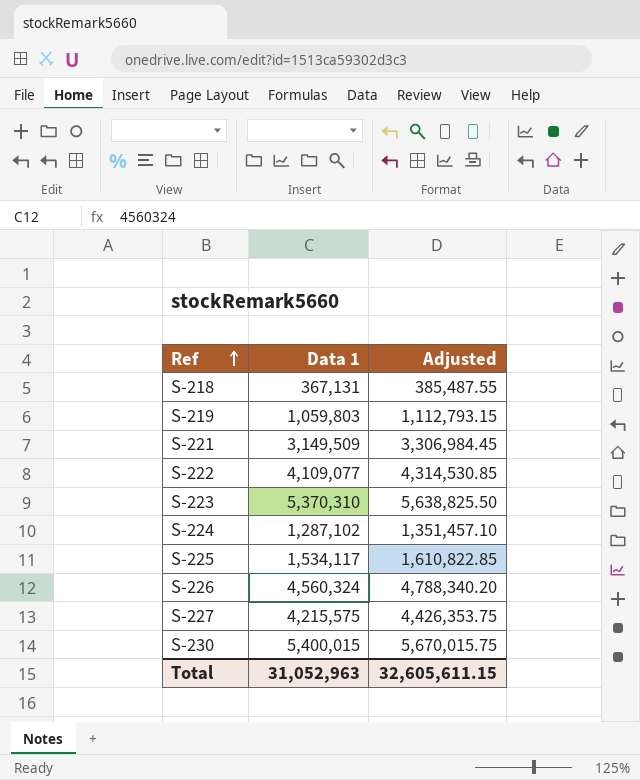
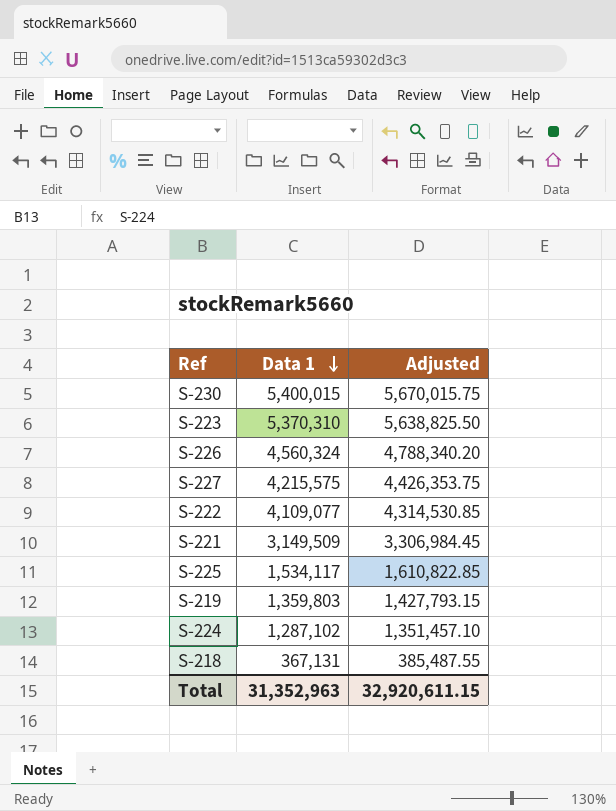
row order: Ref ascending -> Data 1 descending
S-219 | Data 1: 1,059,803 -> 1,359,803
S-219 | Adjusted: 1,112,793.15 -> 1,427,793.15
Total | Data 1: 31,052,963 -> 31,352,963
Total | Adjusted: 32,605,611.15 -> 32,920,611.15

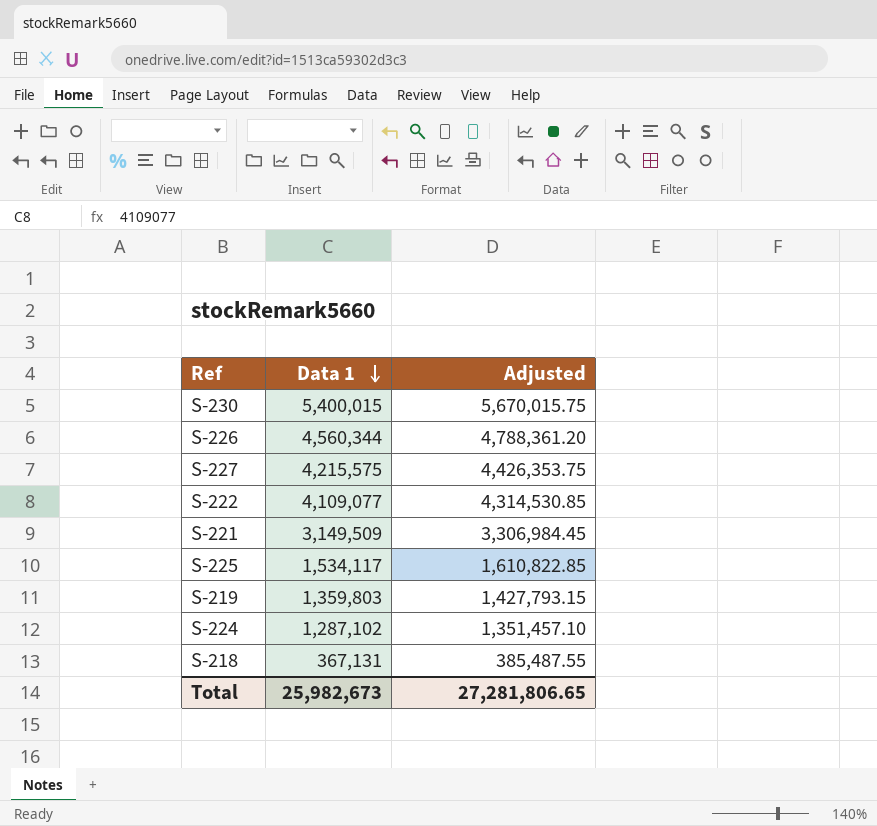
row S-223: 5,370,310 | 5,638,825.50 -> none
S-226 | Data 1: 4,560,324 -> 4,560,344
S-226 | Adjusted: 4,788,340.20 -> 4,788,361.20
Total | Data 1: 31,352,963 -> 25,982,673
Total | Adjusted: 32,920,611.15 -> 27,281,806.65

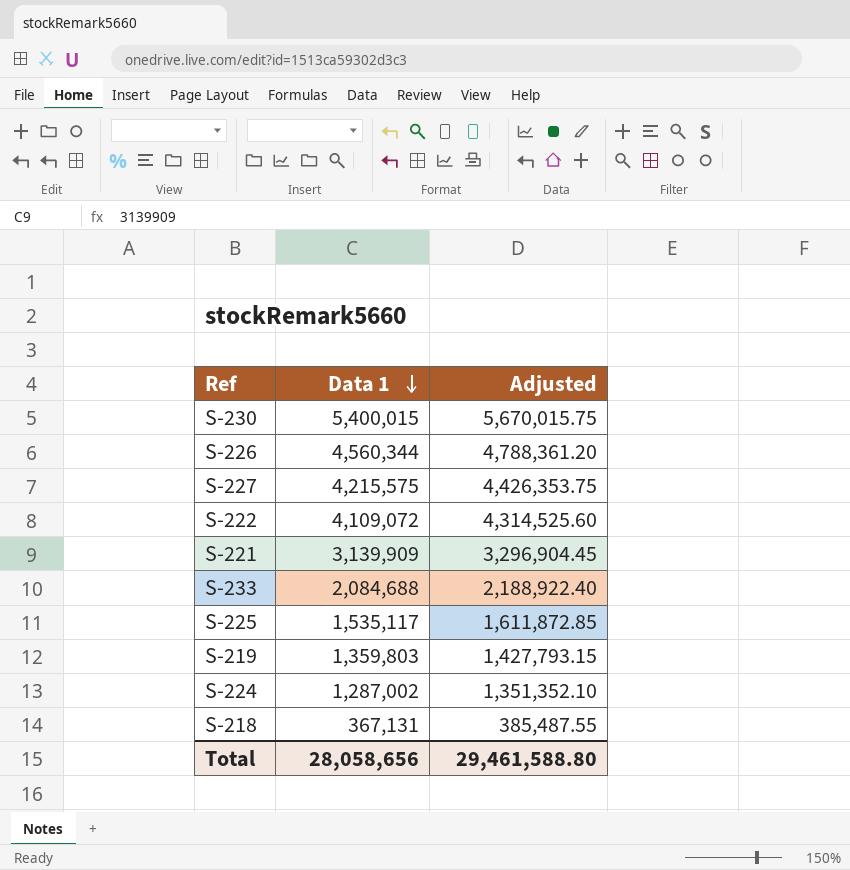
S-222 | Data 1: 4,109,077 -> 4,109,072
S-222 | Adjusted: 4,314,530.85 -> 4,314,525.60
S-221 | Data 1: 3,149,509 -> 3,139,909
S-221 | Adjusted: 3,306,984.45 -> 3,296,904.45
row S-233: none -> 2,084,688 | 2,188,922.40
S-225 | Data 1: 1,534,117 -> 1,535,117
S-225 | Adjusted: 1,610,822.85 -> 1,611,872.85
S-224 | Data 1: 1,287,102 -> 1,287,002
S-224 | Adjusted: 1,351,457.10 -> 1,351,352.10
Total | Data 1: 25,982,673 -> 28,058,656
Total | Adjusted: 27,281,806.65 -> 29,461,588.80

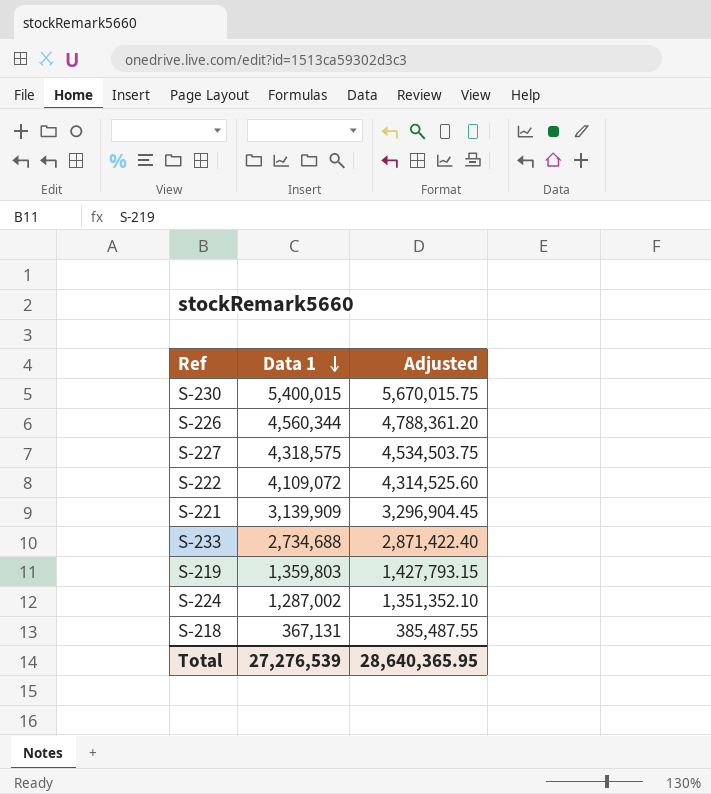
row S-225: 1,535,117 | 1,611,872.85 -> none
S-227 | Data 1: 4,215,575 -> 4,318,575
S-227 | Adjusted: 4,426,353.75 -> 4,534,503.75
S-233 | Data 1: 2,084,688 -> 2,734,688
S-233 | Adjusted: 2,188,922.40 -> 2,871,422.40
Total | Data 1: 28,058,656 -> 27,276,539
Total | Adjusted: 29,461,588.80 -> 28,640,365.95

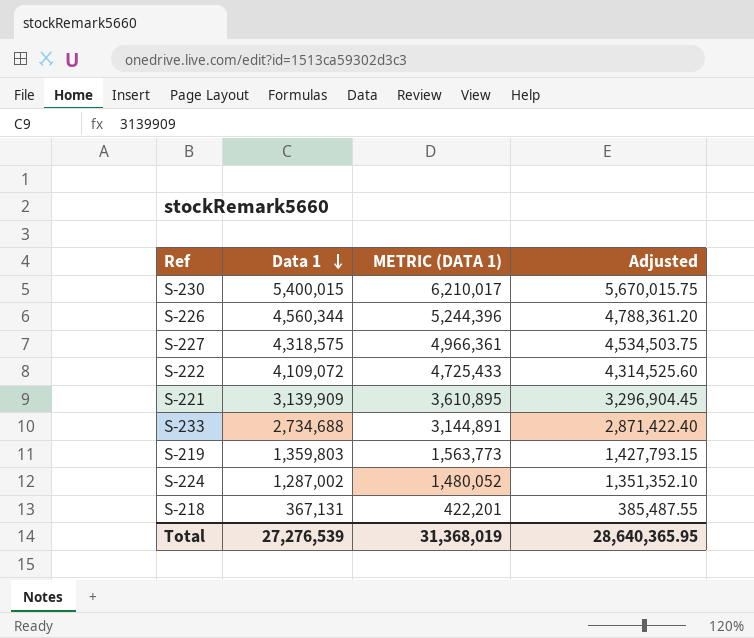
column METRIC (DATA 1) | formula: none -> [Data 1] * 1.15

